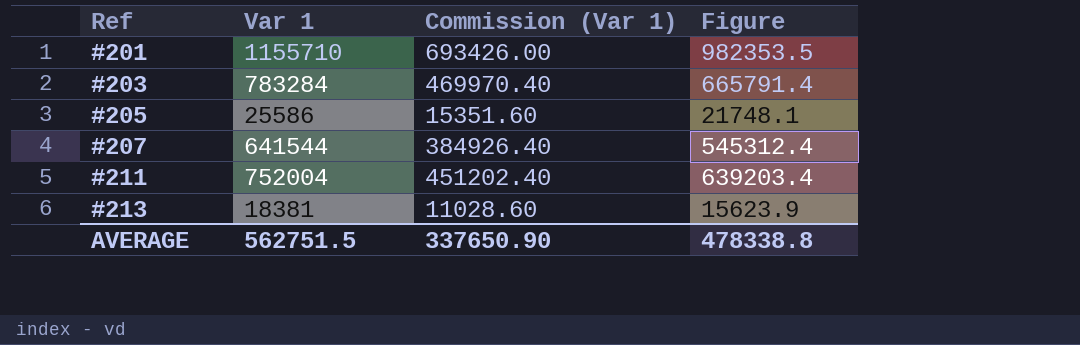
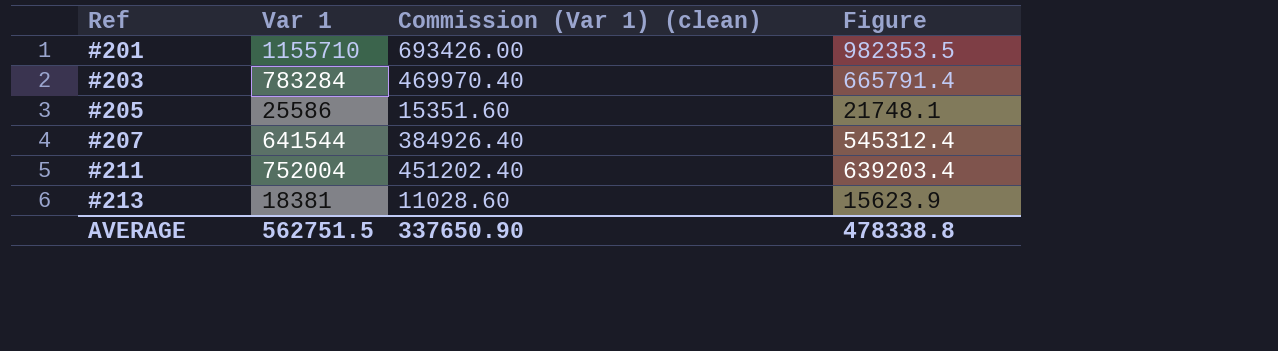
column name: Commission (Var 1) -> Commission (Var 1) (clean)

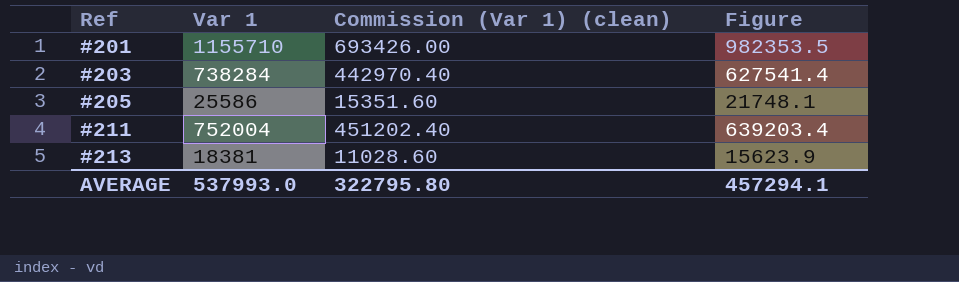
row #207: 641544 | 384926.40 | 545312.4 -> none
#203 | Var 1: 783284 -> 738284
#203 | Commission (Var 1) (clean): 469970.40 -> 442970.40
#203 | Figure: 665791.4 -> 627541.4
AVERAGE | Var 1: 562751.5 -> 537993.0
AVERAGE | Commission (Var 1) (clean): 337650.90 -> 322795.80
AVERAGE | Figure: 478338.8 -> 457294.1

